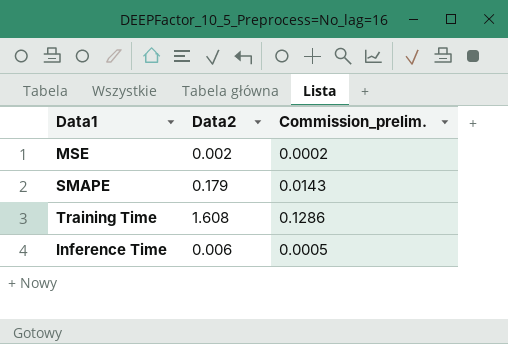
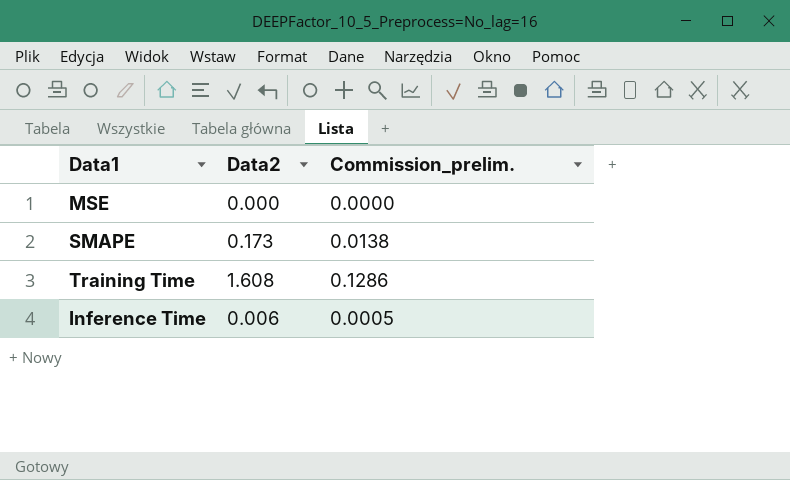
MSE | Data2: 0.002 -> 0.000
MSE | Commission_prelim.: 0.0002 -> 0.0000
SMAPE | Data2: 0.179 -> 0.173
SMAPE | Commission_prelim.: 0.0143 -> 0.0138

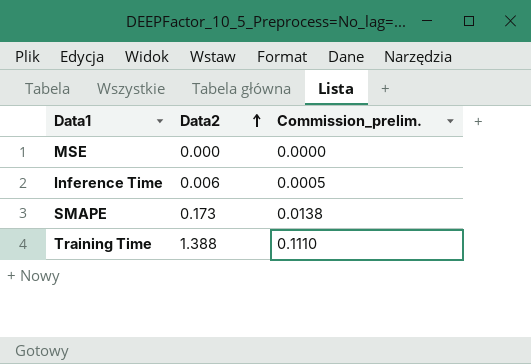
row order: none -> Data2 ascending
Training Time | Data2: 1.608 -> 1.388
Training Time | Commission_prelim.: 0.1286 -> 0.1110

